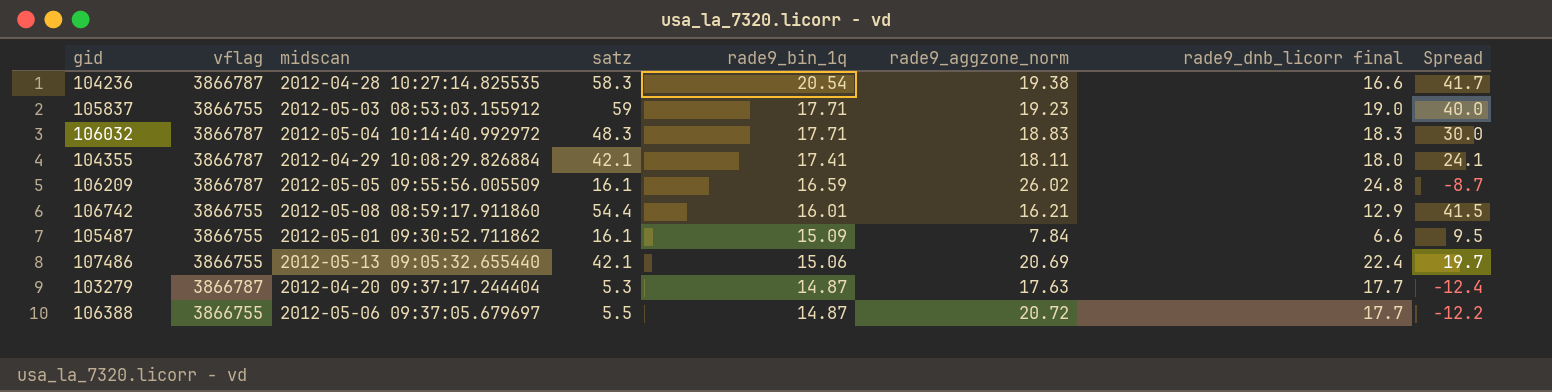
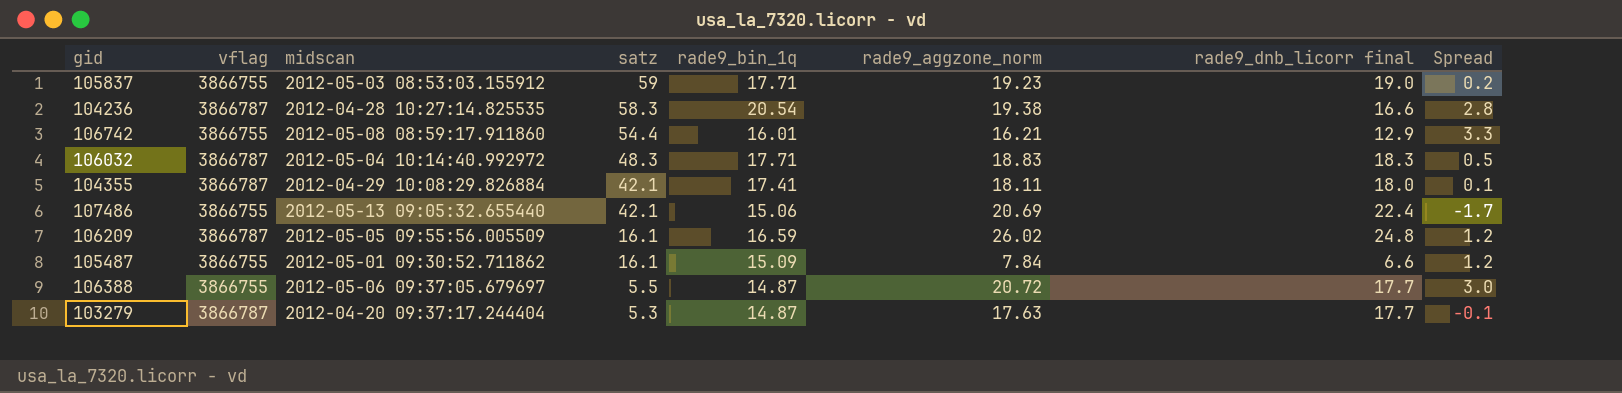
row order: rade9_bin_1q descending -> satz descending
column Spread | formula: [satz] - [rade9_dnb_licorr final] -> [rade9_aggzone_norm] - [rade9_dnb_licorr final]

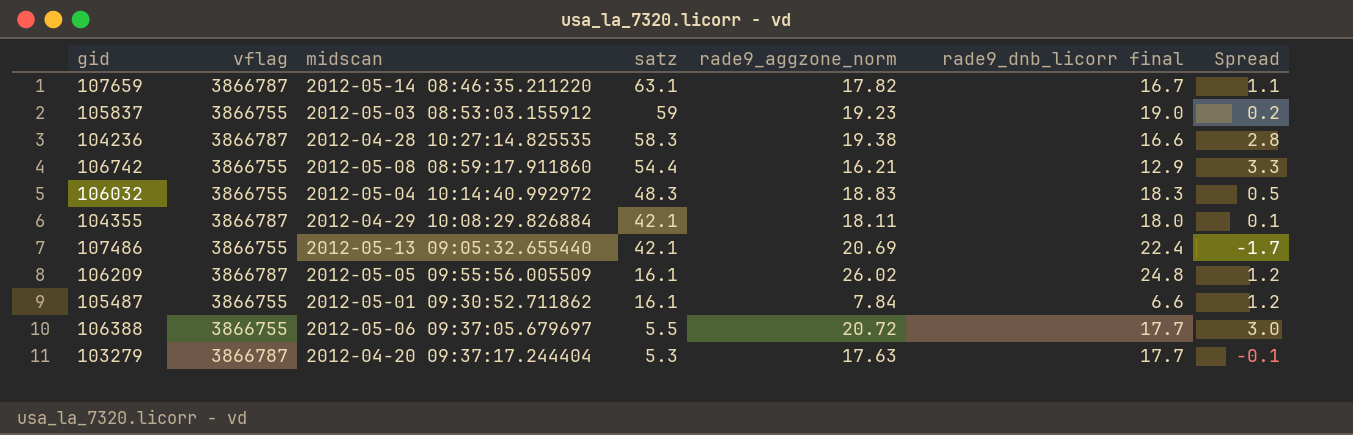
column rade9_bin_1q | position: 5 -> none
row 107659: none -> 3866787 | 2012-05-14 08:46:35.211220 | 63.1 | 17.82 | 16.7 | 1.1
106032 | vflag: 3866787 -> 3866755

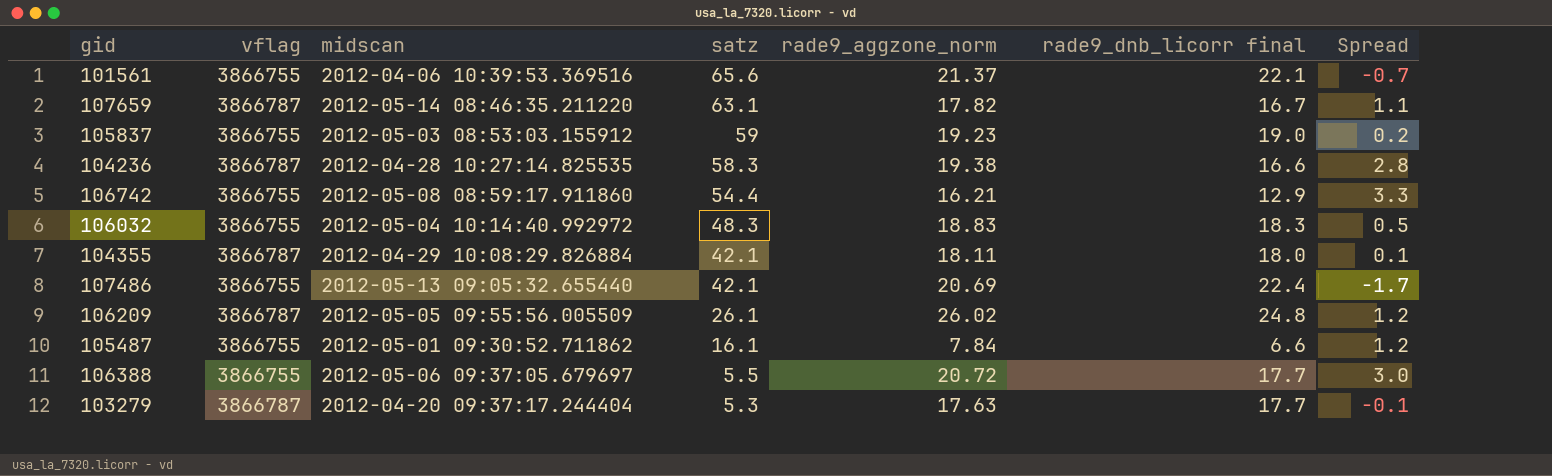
row 101561: none -> 3866755 | 2012-04-06 10:39:53.369516 | 65.6 | 21.37 | 22.1 | -0.7
106209 | satz: 16.1 -> 26.1

